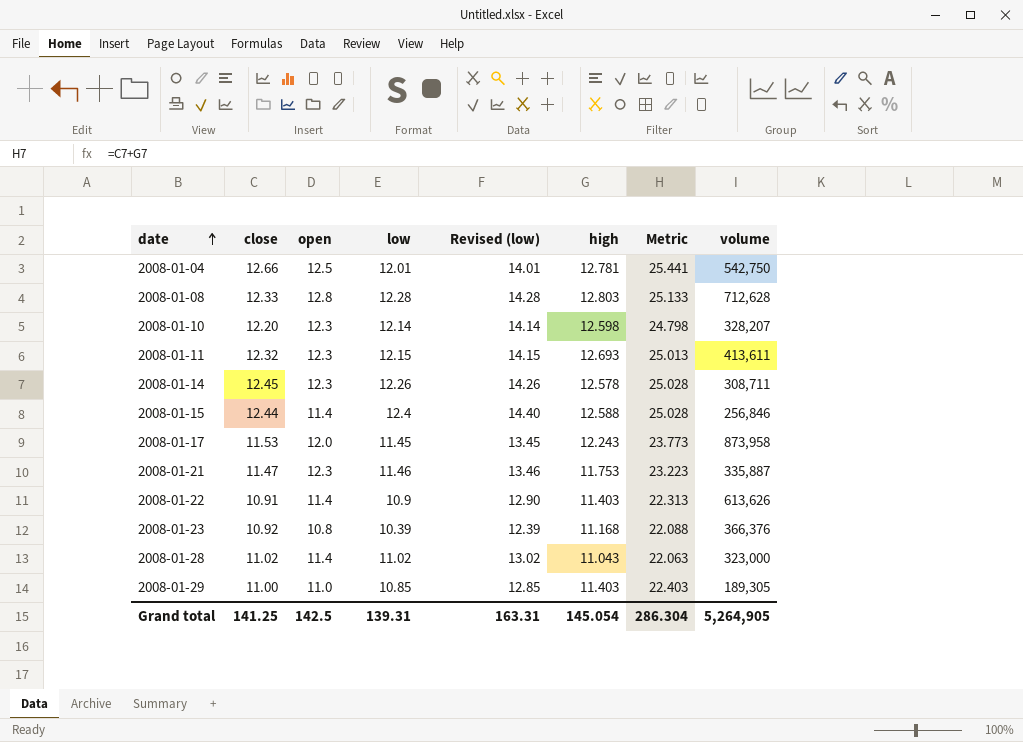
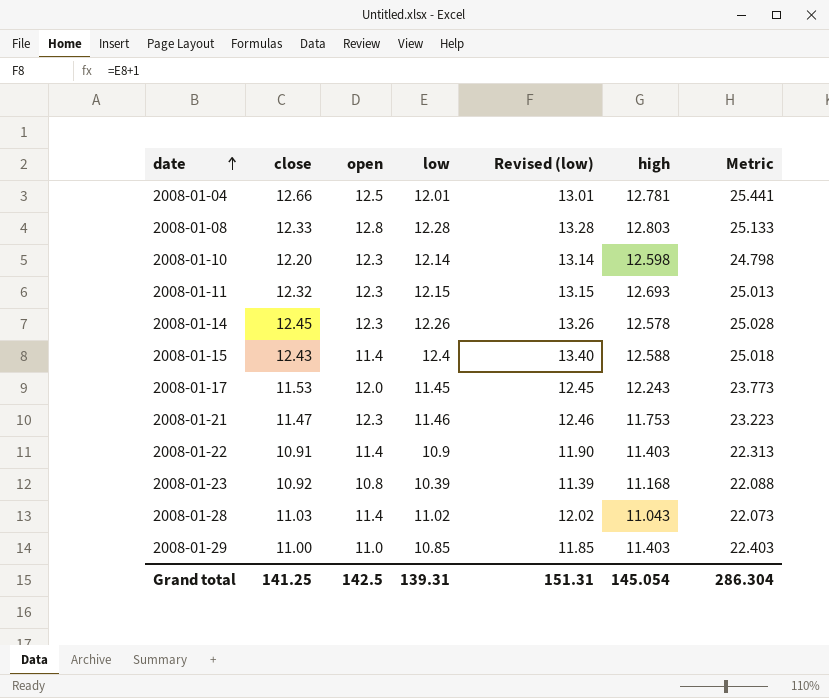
column volume | position: 8 -> none
column Revised (low) | formula: [low] + 2 -> [low] + 1
2008-01-15 | close: 12.44 -> 12.43
2008-01-15 | Metric: 25.028 -> 25.018
2008-01-28 | close: 11.02 -> 11.03
2008-01-28 | Metric: 22.063 -> 22.073
Grand total | Revised (low): 163.31 -> 151.31

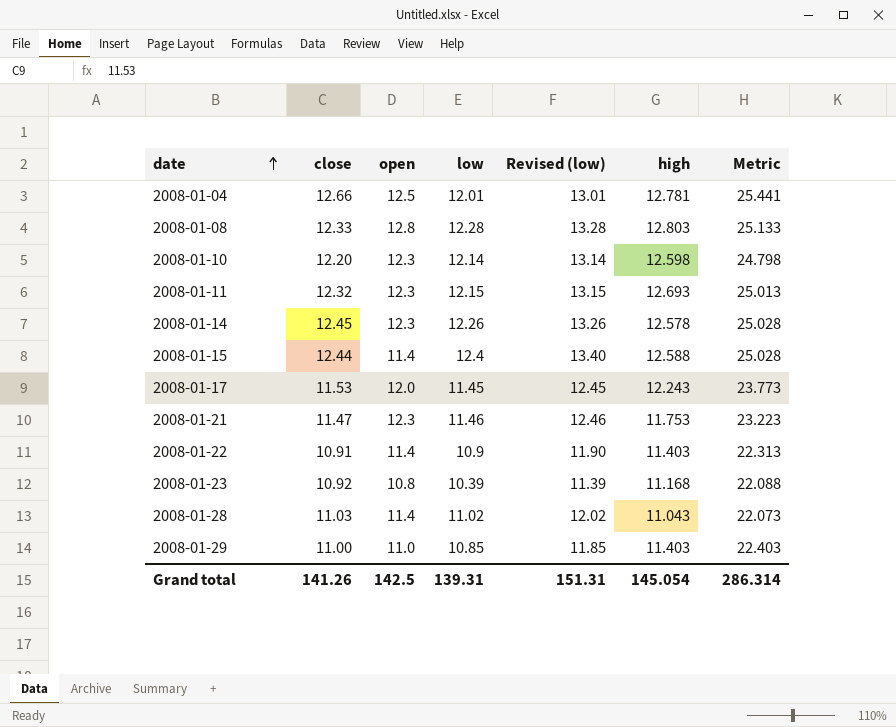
2008-01-15 | close: 12.43 -> 12.44
2008-01-15 | Metric: 25.018 -> 25.028
Grand total | close: 141.25 -> 141.26
Grand total | Metric: 286.304 -> 286.314

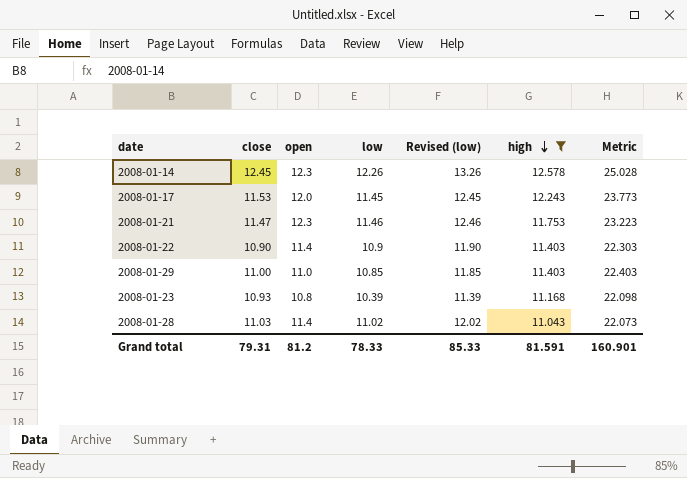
filter: none -> high <= 12.578
row order: date ascending -> high descending
2008-01-22 | close: 10.91 -> 10.90
2008-01-22 | Metric: 22.313 -> 22.303
2008-01-23 | close: 10.92 -> 10.93
2008-01-23 | Metric: 22.088 -> 22.098
Grand total | close: 141.26 -> 79.31
Grand total | open: 142.5 -> 81.2
Grand total | low: 139.31 -> 78.33
Grand total | Revised (low): 151.31 -> 85.33
Grand total | high: 145.054 -> 81.591
Grand total | Metric: 286.314 -> 160.901

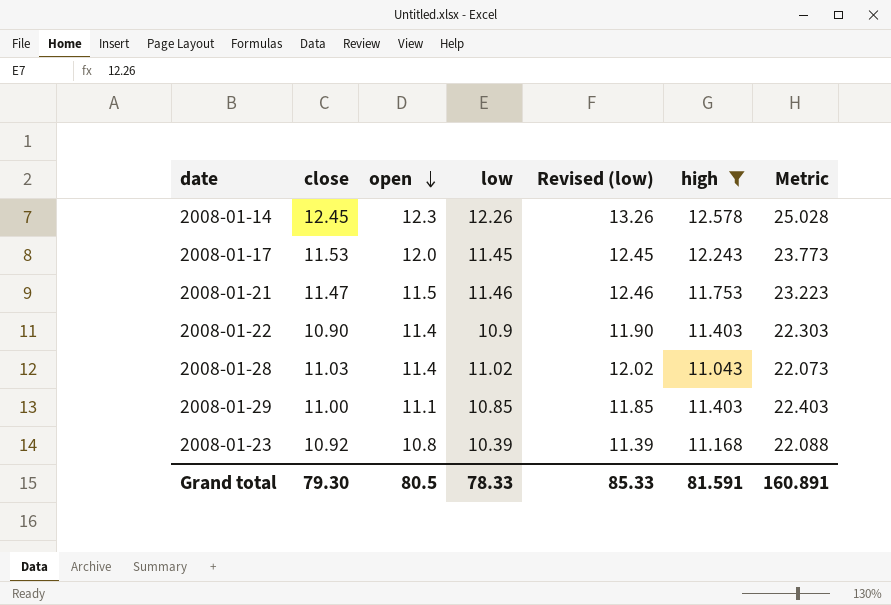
row order: high descending -> open descending
2008-01-21 | open: 12.3 -> 11.5
2008-01-29 | open: 11.0 -> 11.1
2008-01-23 | close: 10.93 -> 10.92
2008-01-23 | Metric: 22.098 -> 22.088
Grand total | close: 79.31 -> 79.30
Grand total | open: 81.2 -> 80.5
Grand total | Metric: 160.901 -> 160.891

